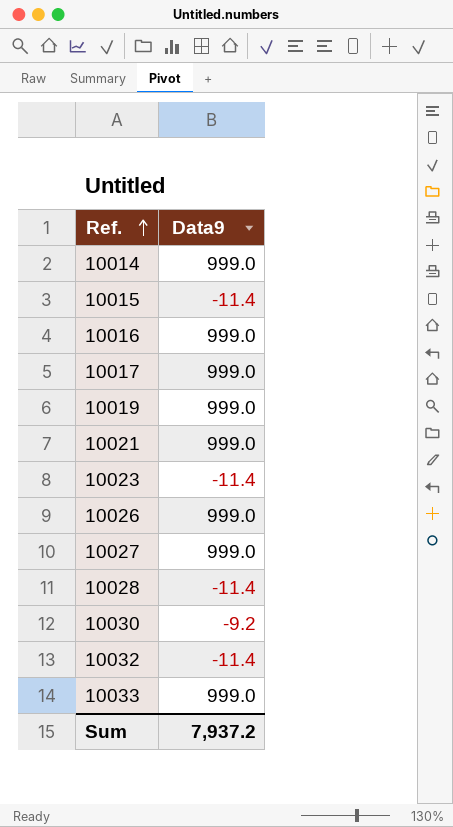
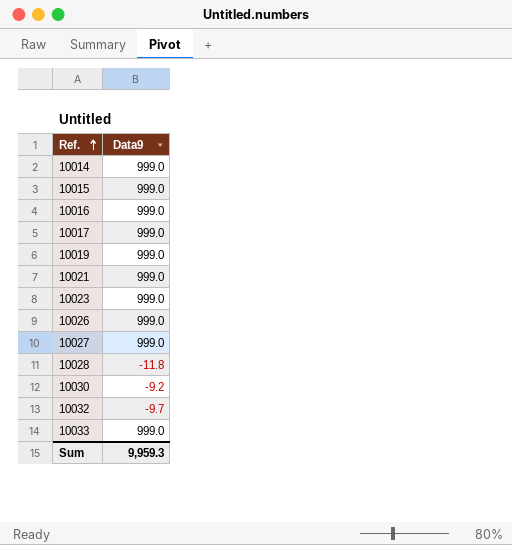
10015 | Data9: -11.4 -> 999.0
10023 | Data9: -11.4 -> 999.0
10028 | Data9: -11.4 -> -11.8
10032 | Data9: -11.4 -> -9.7
Sum | Data9: 7,937.2 -> 9,959.3

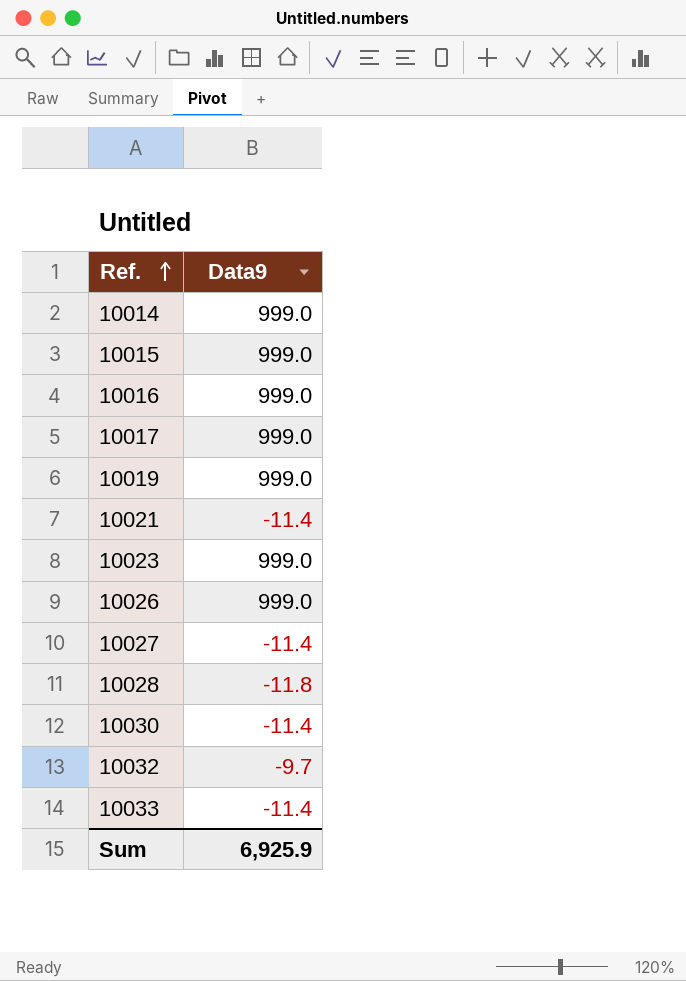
10021 | Data9: 999.0 -> -11.4
10027 | Data9: 999.0 -> -11.4
10030 | Data9: -9.2 -> -11.4
10033 | Data9: 999.0 -> -11.4
Sum | Data9: 9,959.3 -> 6,925.9

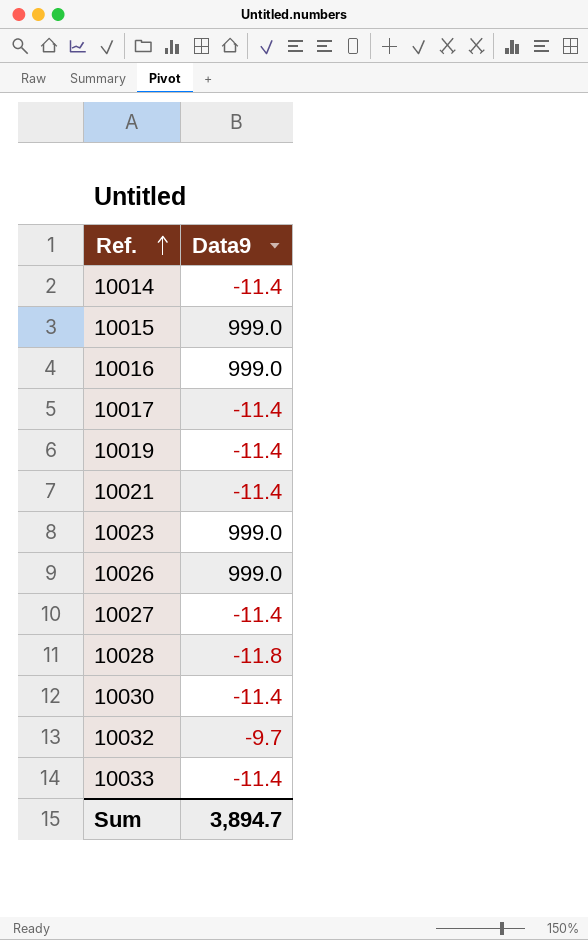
10014 | Data9: 999.0 -> -11.4
10017 | Data9: 999.0 -> -11.4
10019 | Data9: 999.0 -> -11.4
Sum | Data9: 6,925.9 -> 3,894.7

